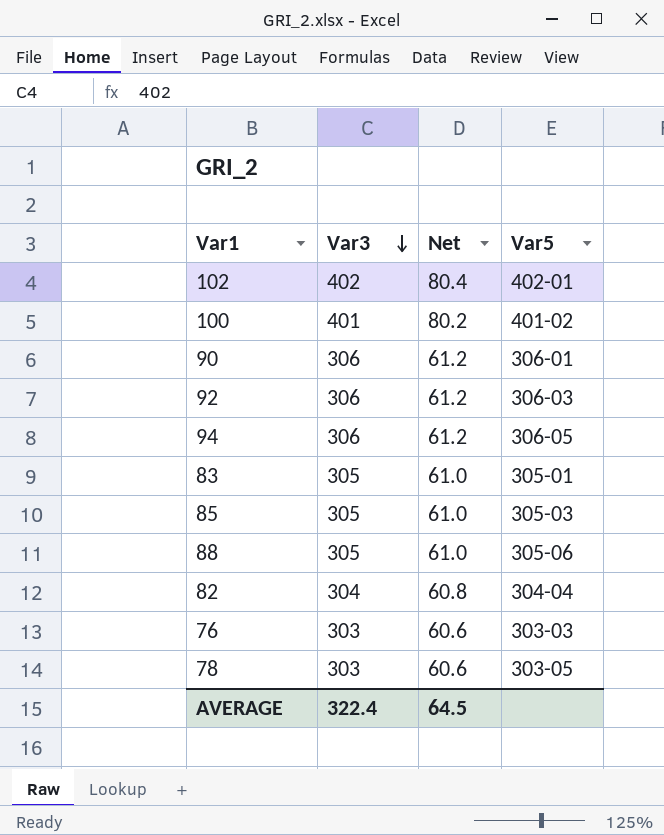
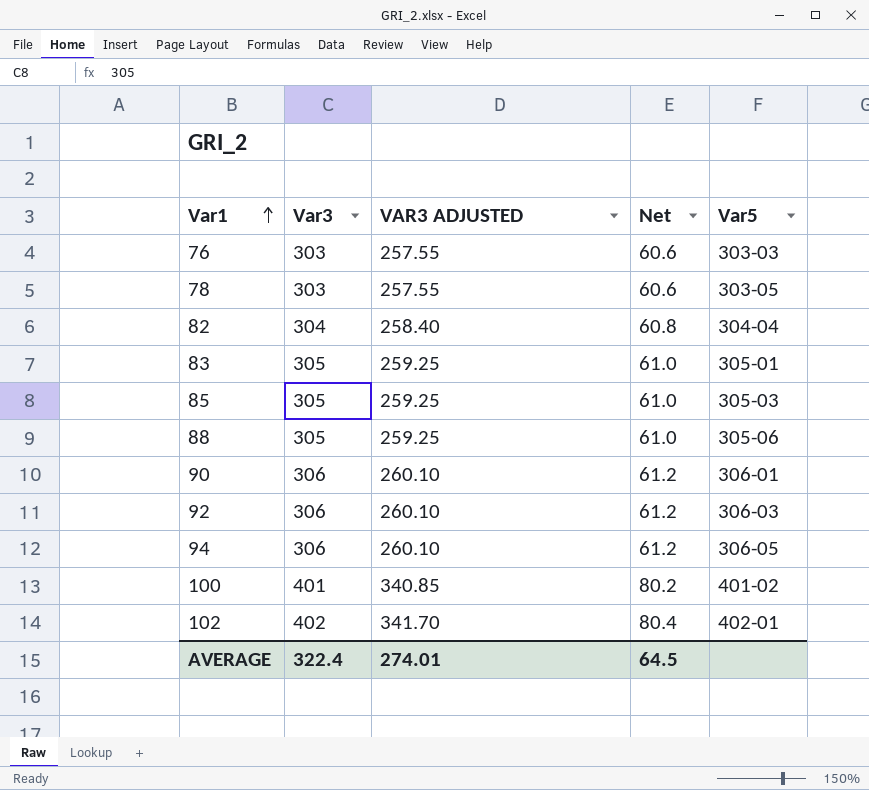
row order: Var3 descending -> Var1 ascending
column VAR3 ADJUSTED | formula: none -> [Var3] * 0.85

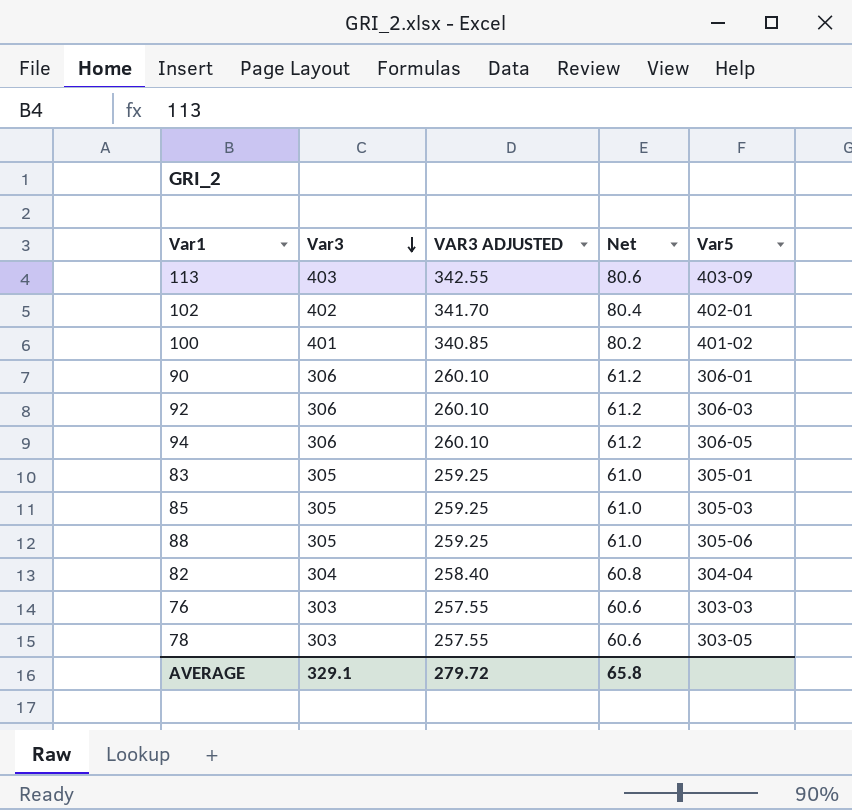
row order: Var1 ascending -> Var3 descending
row 113: none -> 403 | 342.55 | 80.6 | 403-09
AVERAGE | Var3: 322.4 -> 329.1
AVERAGE | VAR3 ADJUSTED: 274.01 -> 279.72
AVERAGE | Net: 64.5 -> 65.8

